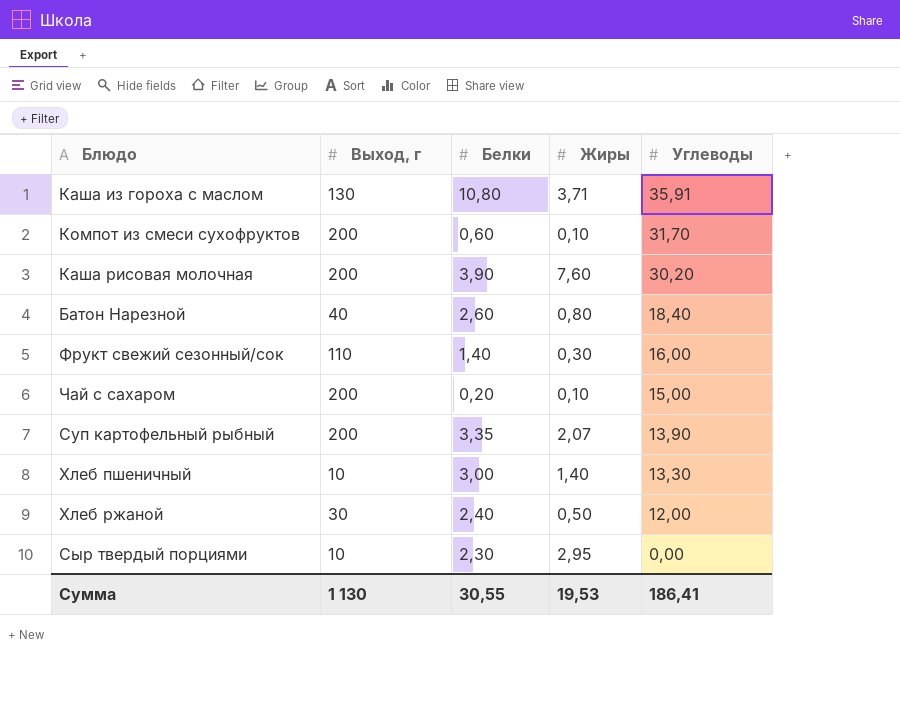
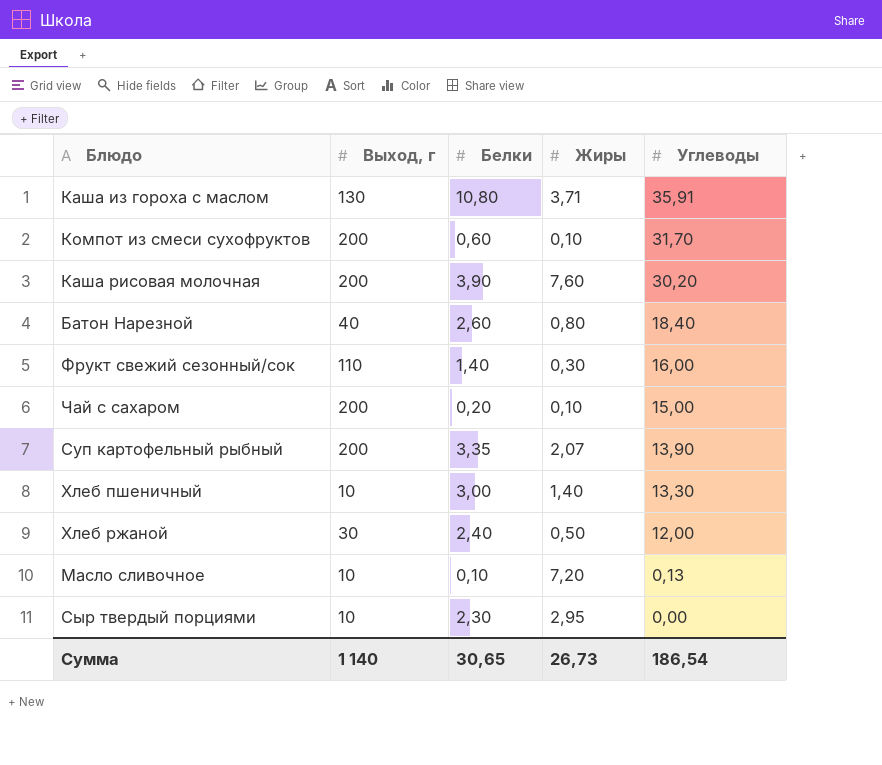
row Масло сливочное: none -> 10 | 0,10 | 7,20 | 0,13
Сумма | Выход, г: 1 130 -> 1 140
Сумма | Белки: 30,55 -> 30,65
Сумма | Жиры: 19,53 -> 26,73
Сумма | Углеводы: 186,41 -> 186,54

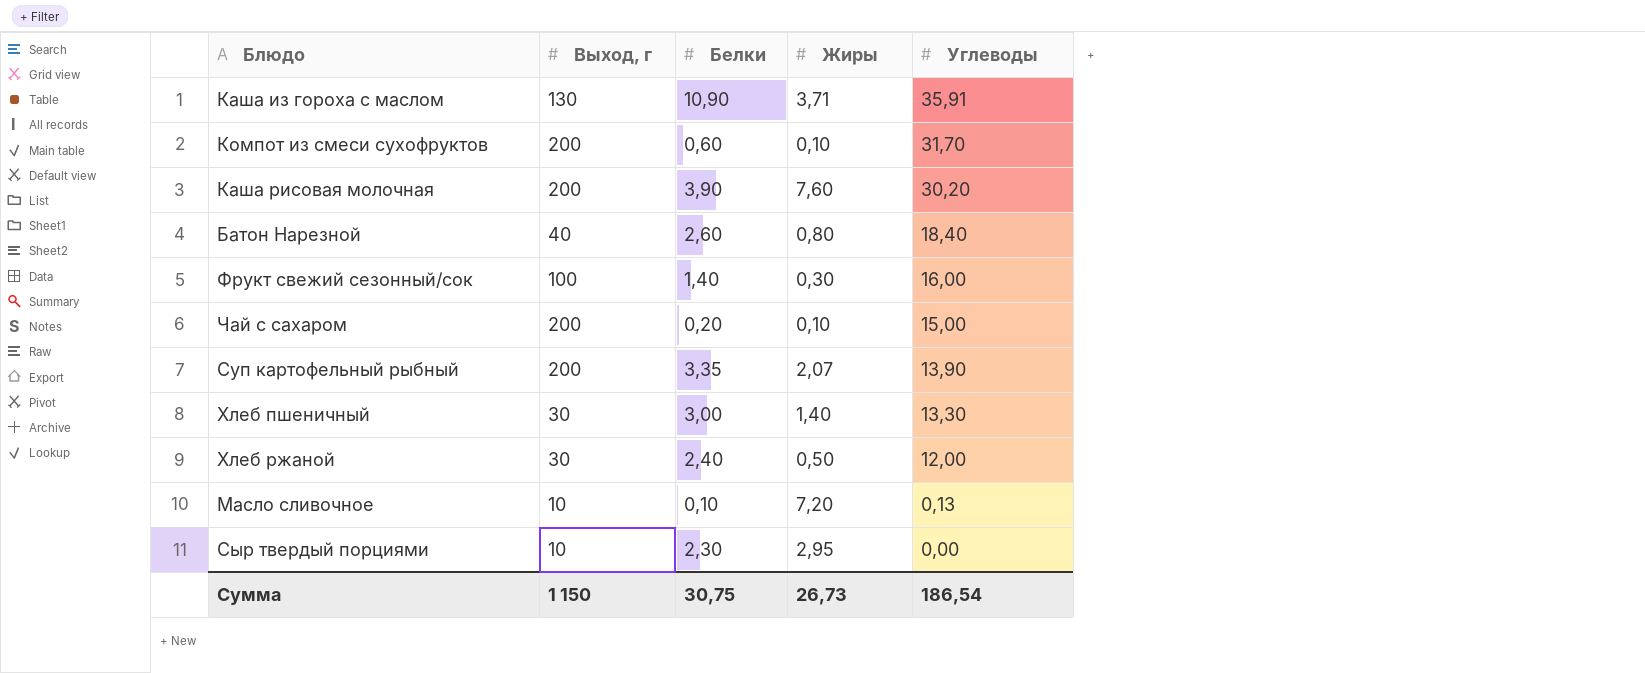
Каша из гороха с маслом | Белки: 10,80 -> 10,90
Фрукт свежий сезонный/сок | Выход, г: 110 -> 100
Хлеб пшеничный | Выход, г: 10 -> 30
Сумма | Выход, г: 1 140 -> 1 150
Сумма | Белки: 30,65 -> 30,75

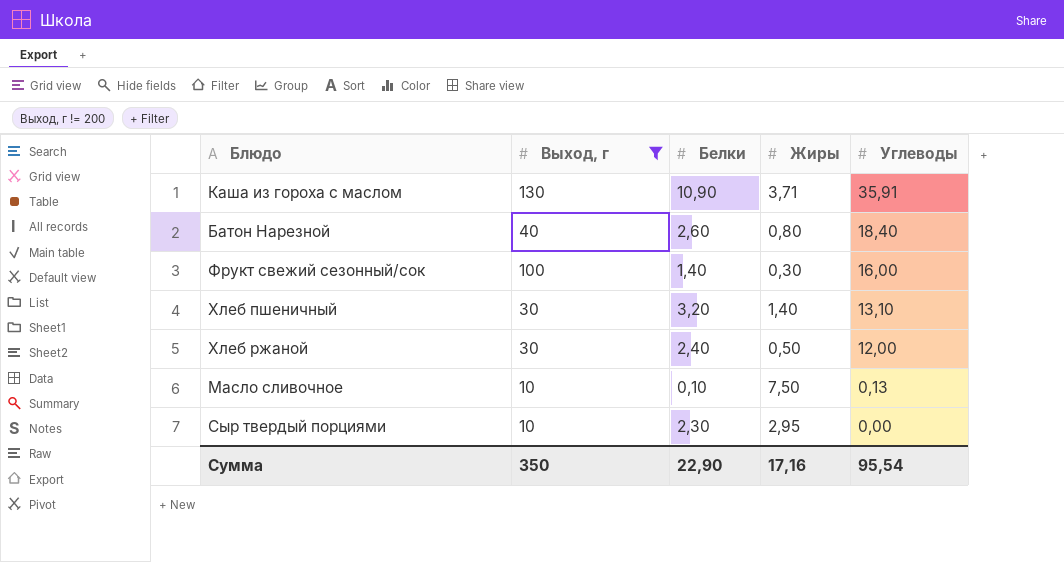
filter: none -> Выход, г != 200
Хлеб пшеничный | Белки: 3,00 -> 3,20
Хлеб пшеничный | Углеводы: 13,30 -> 13,10
Масло сливочное | Жиры: 7,20 -> 7,50
Сумма | Выход, г: 1 150 -> 350
Сумма | Белки: 30,75 -> 22,90
Сумма | Жиры: 26,73 -> 17,16
Сумма | Углеводы: 186,54 -> 95,54

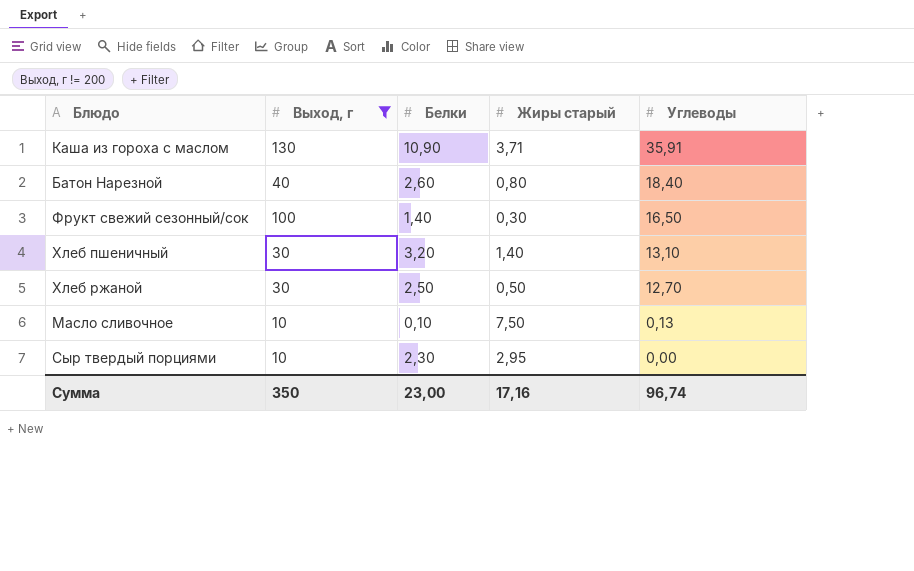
column name: Жиры -> Жиры старый
Фрукт свежий сезонный/сок | Углеводы: 16,00 -> 16,50
Хлеб ржаной | Белки: 2,40 -> 2,50
Хлеб ржаной | Углеводы: 12,00 -> 12,70
Сумма | Белки: 22,90 -> 23,00
Сумма | Углеводы: 95,54 -> 96,74

